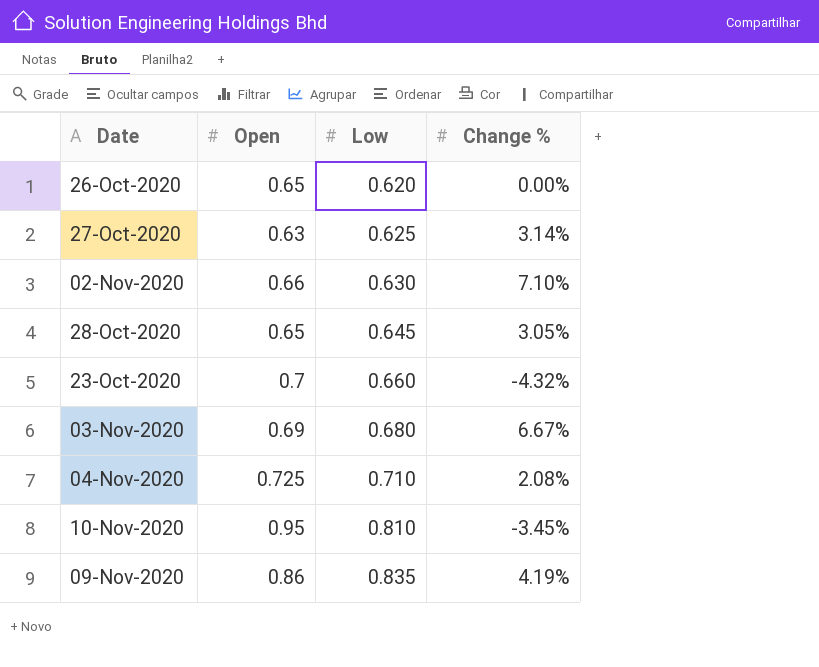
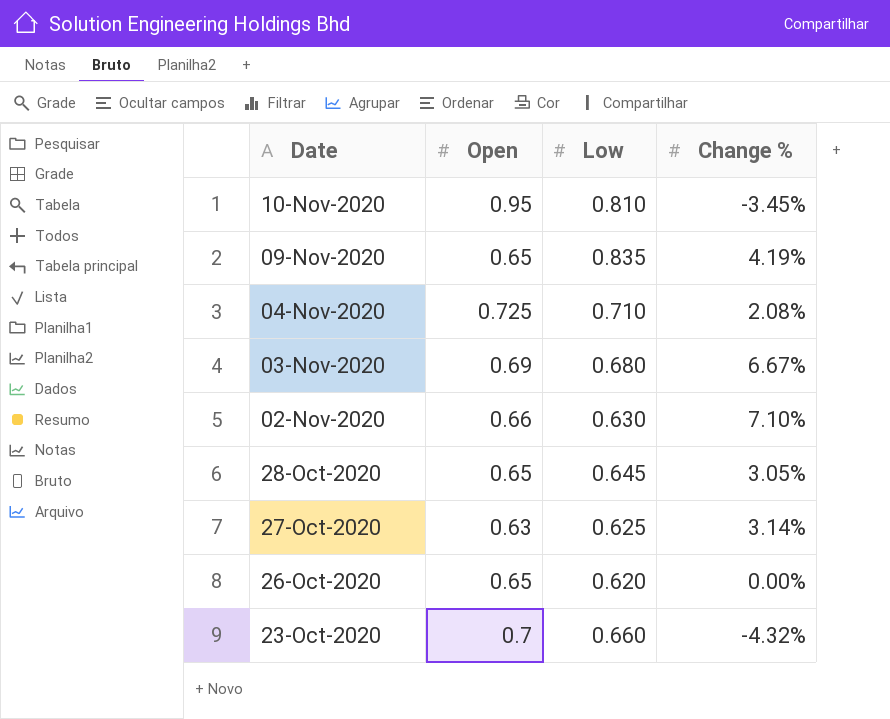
row order: Low ascending -> Date descending
09-Nov-2020 | Open: 0.86 -> 0.65

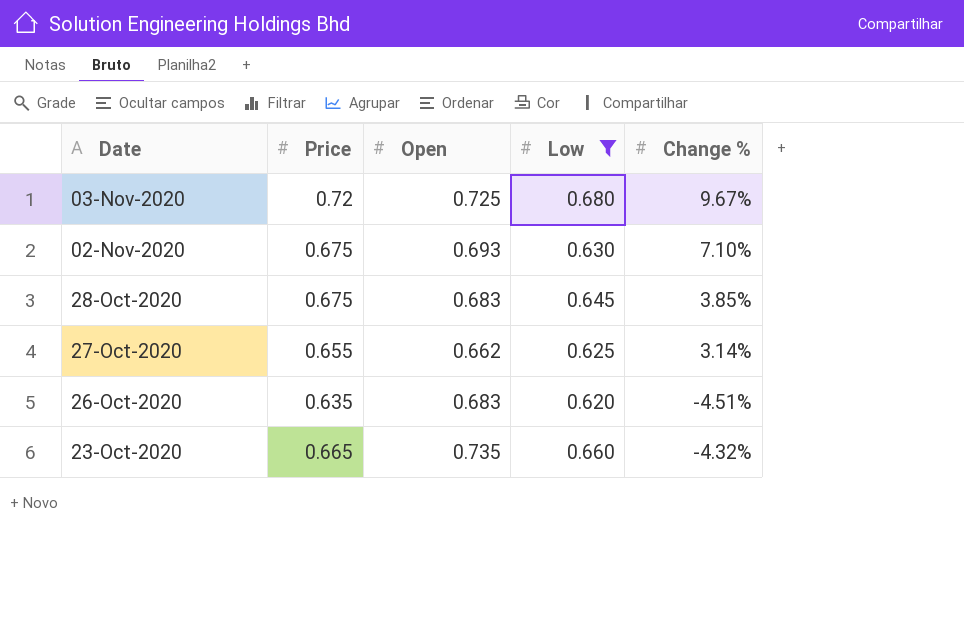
filter: none -> Low <= 0.680
column Price | position: none -> 2
03-Nov-2020 | Open: 0.69 -> 0.725
03-Nov-2020 | Change %: 6.67% -> 9.67%
02-Nov-2020 | Open: 0.66 -> 0.693
28-Oct-2020 | Open: 0.65 -> 0.683
28-Oct-2020 | Change %: 3.05% -> 3.85%
27-Oct-2020 | Open: 0.63 -> 0.662
26-Oct-2020 | Open: 0.65 -> 0.683
26-Oct-2020 | Change %: 0.00% -> -4.51%
23-Oct-2020 | Open: 0.7 -> 0.735

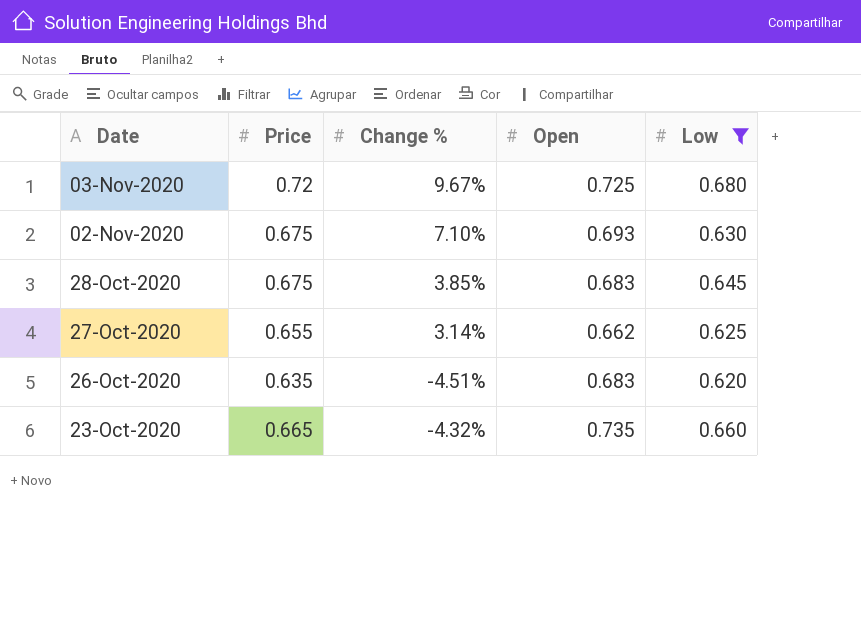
column Change % | position: 5 -> 3

